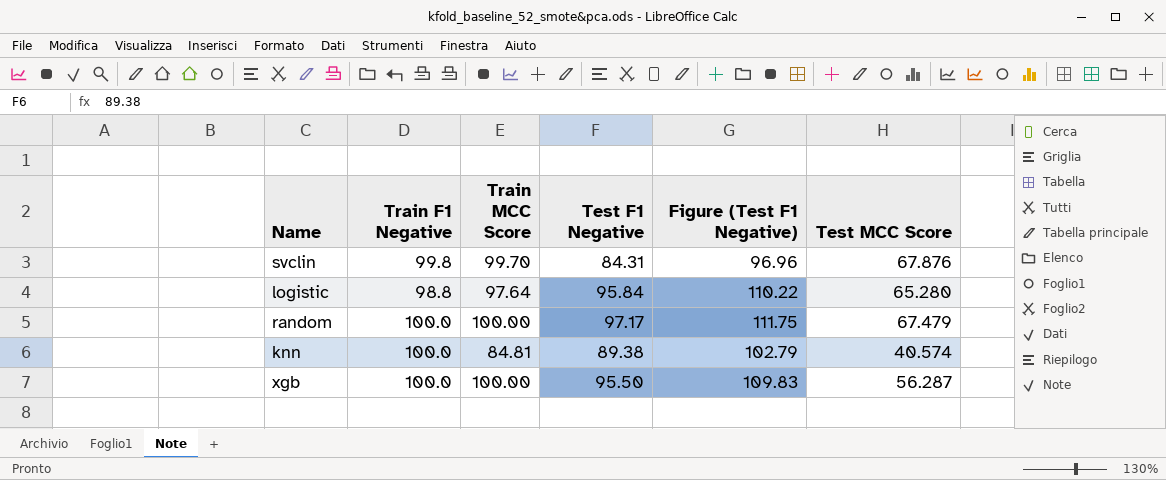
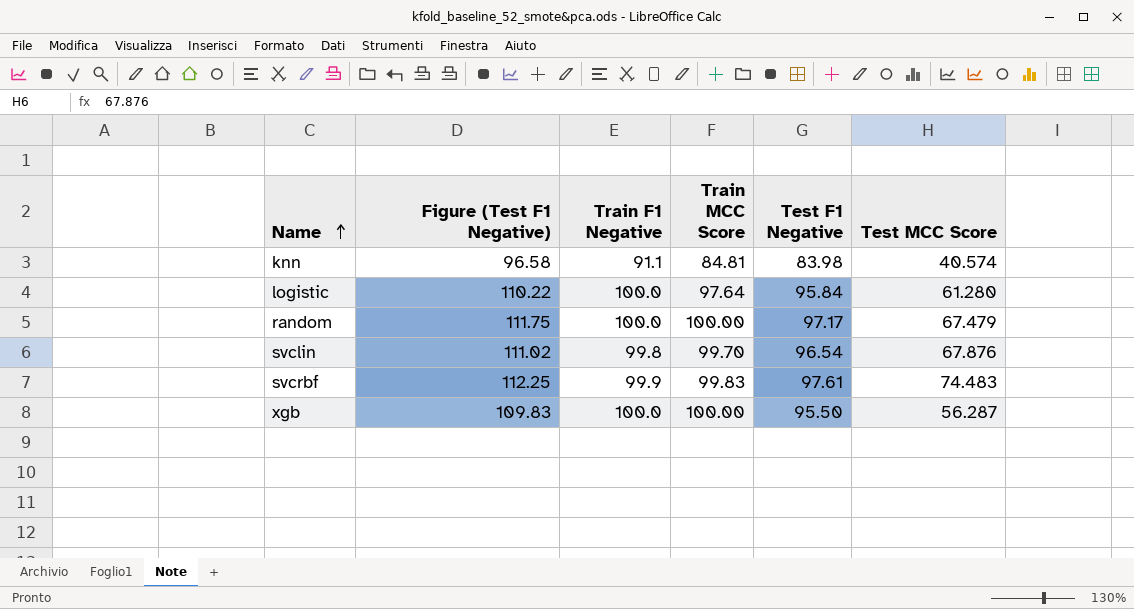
row order: none -> Name ascending
column Figure (Test F1 Negative) | position: 5 -> 2
knn | Figure (Test F1 Negative): 102.79 -> 96.58
knn | Train F1 Negative: 100.0 -> 91.1
knn | Test F1 Negative: 89.38 -> 83.98
logistic | Train F1 Negative: 98.8 -> 100.0
logistic | Test MCC Score: 65.280 -> 61.280
svclin | Figure (Test F1 Negative): 96.96 -> 111.02
svclin | Test F1 Negative: 84.31 -> 96.54
row svcrbf: none -> 112.25 | 99.9 | 99.83 | 97.61 | 74.483

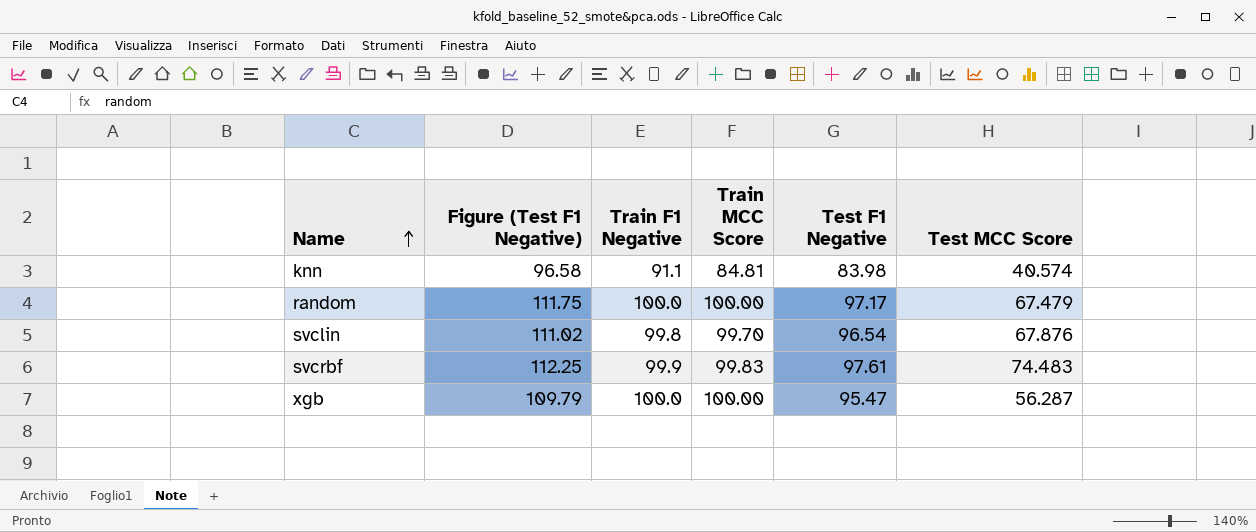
row logistic: 110.22 | 100.0 | 97.64 | 95.84 | 61.280 -> none
xgb | Figure (Test F1 Negative): 109.83 -> 109.79
xgb | Test F1 Negative: 95.50 -> 95.47

